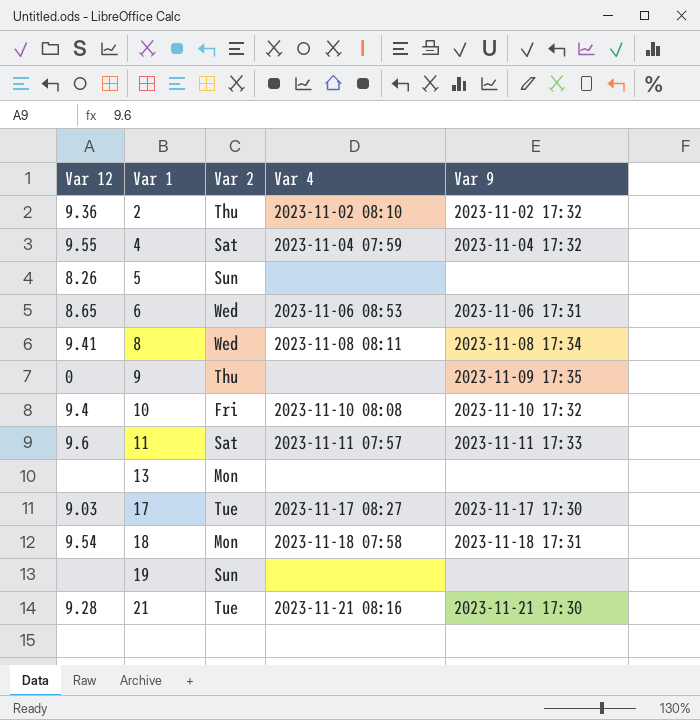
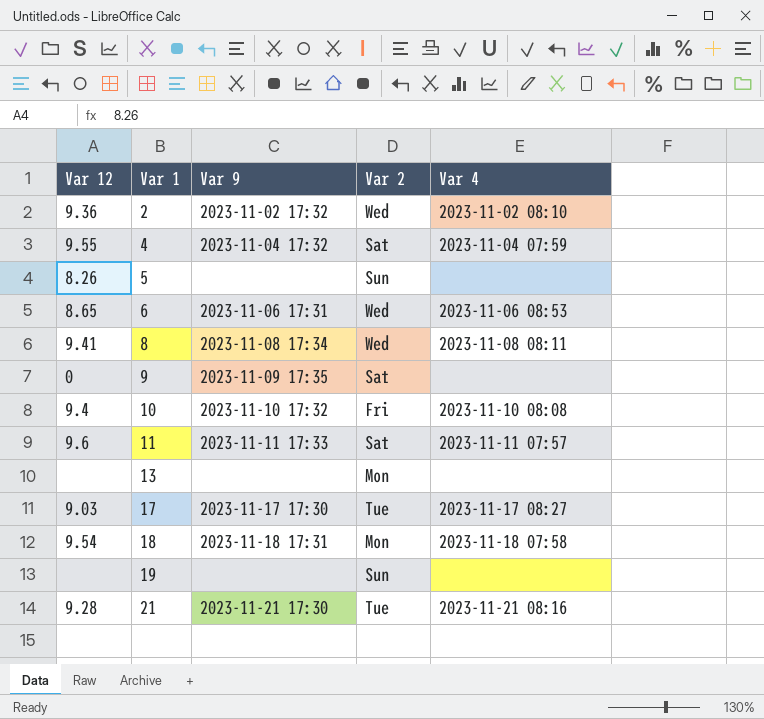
column Var 9 | position: 5 -> 3
2 | Var 2: Thu -> Wed
9 | Var 2: Thu -> Sat

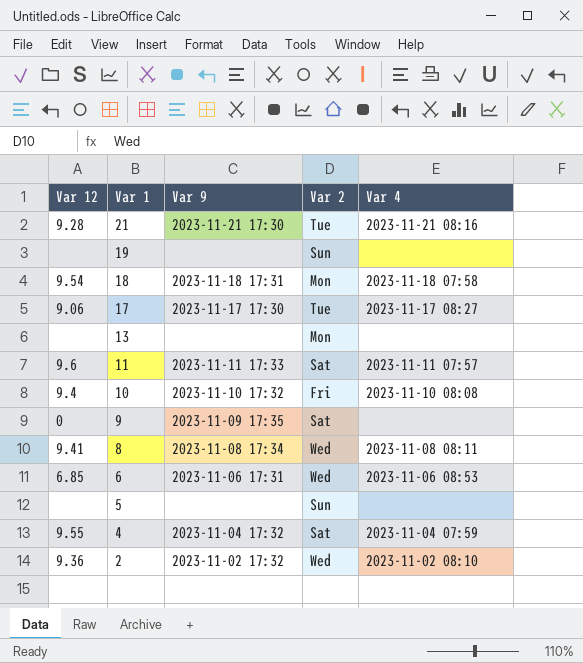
row order: Var 1 ascending -> Var 1 descending
17 | Var 12: 9.03 -> 9.06
6 | Var 12: 8.65 -> 6.85
5 | Var 12: 8.26 -> none

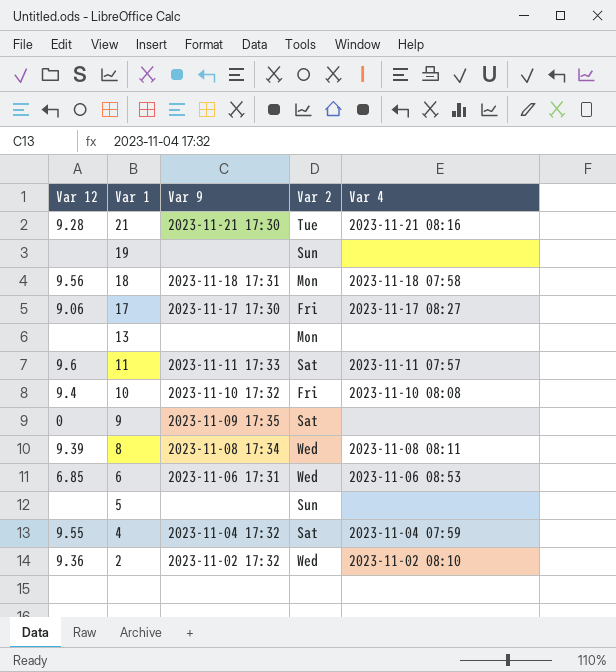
18 | Var 12: 9.54 -> 9.56
17 | Var 2: Tue -> Fri
8 | Var 12: 9.41 -> 9.39

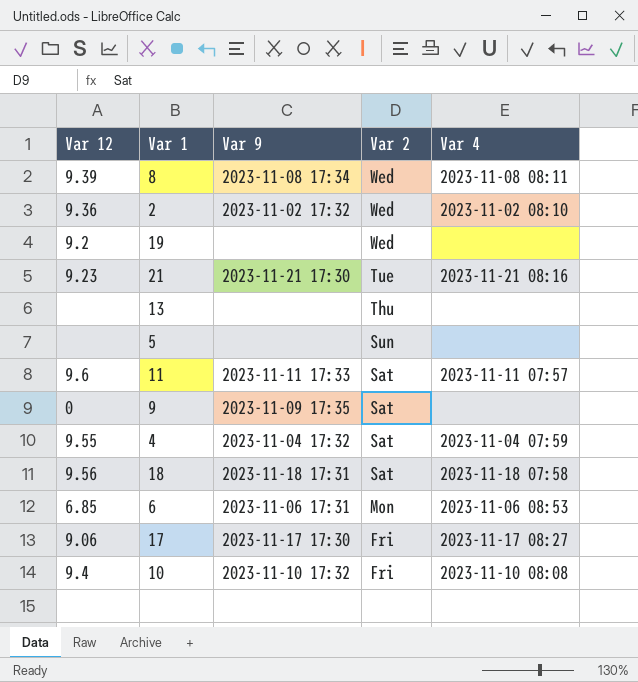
row order: Var 1 descending -> Var 2 descending
19 | Var 12: none -> 9.2
19 | Var 2: Sun -> Wed
21 | Var 12: 9.28 -> 9.23
13 | Var 2: Mon -> Thu
18 | Var 2: Mon -> Sat
6 | Var 2: Wed -> Mon

